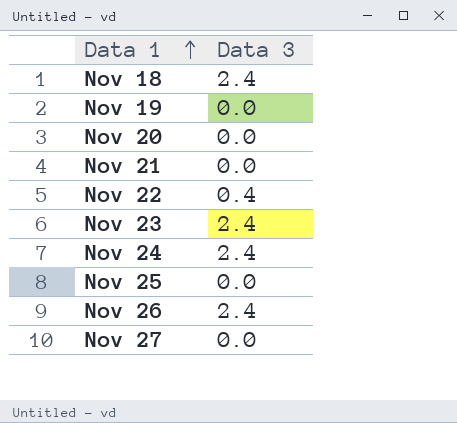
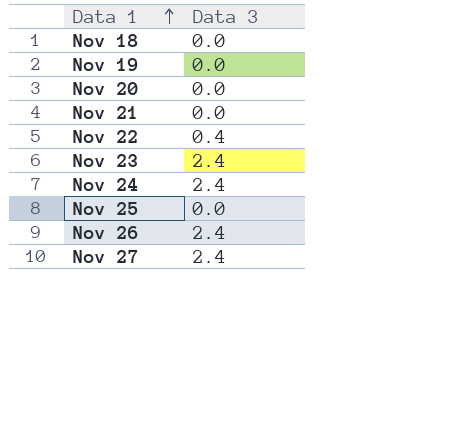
Nov 18 | Data 3: 2.4 -> 0.0
Nov 27 | Data 3: 0.0 -> 2.4

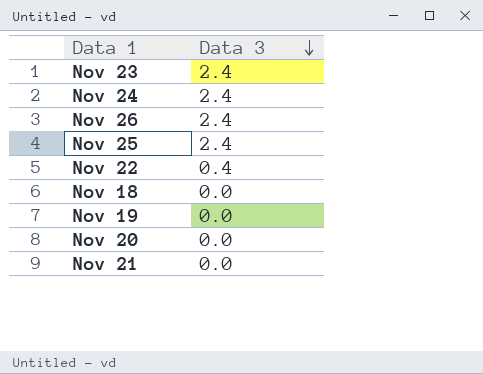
row order: Data 1 ascending -> Data 3 descending
row Nov 27: 2.4 -> none
Nov 25 | Data 3: 0.0 -> 2.4

